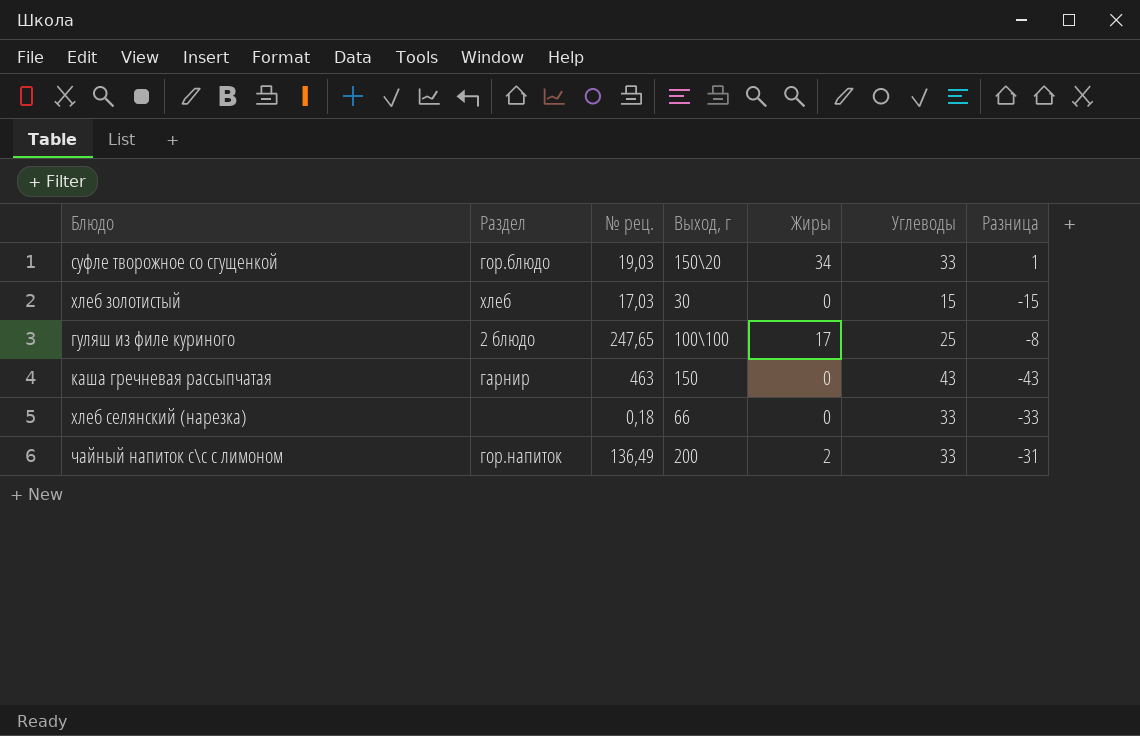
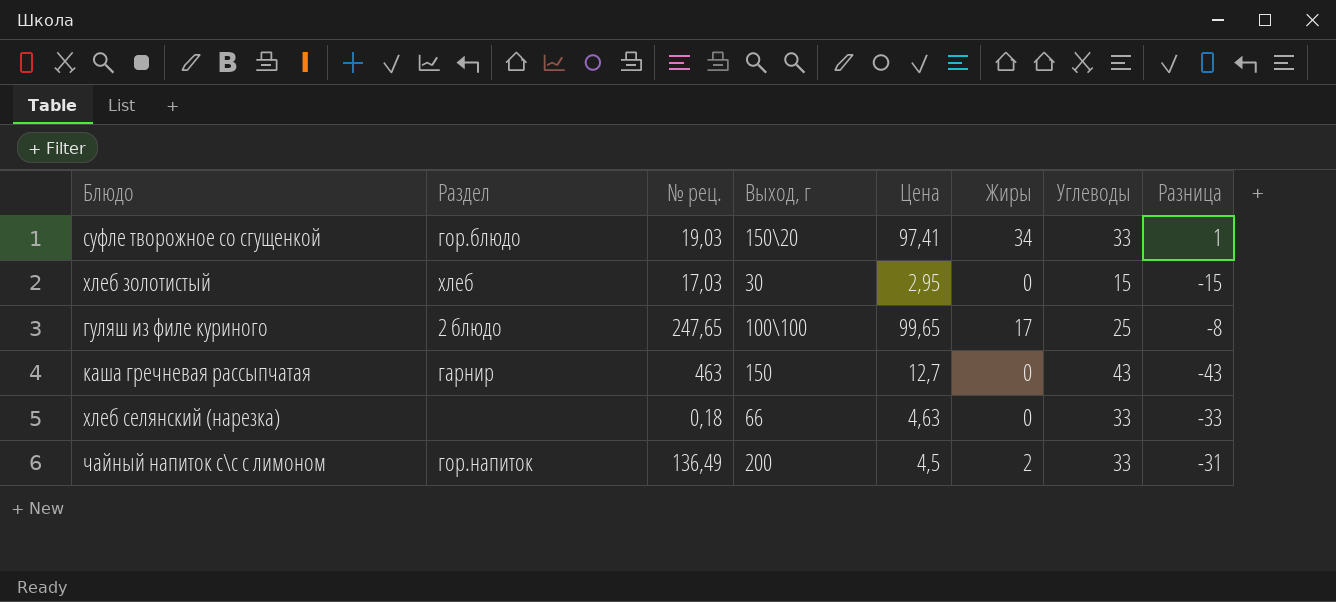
column Цена | position: none -> 5

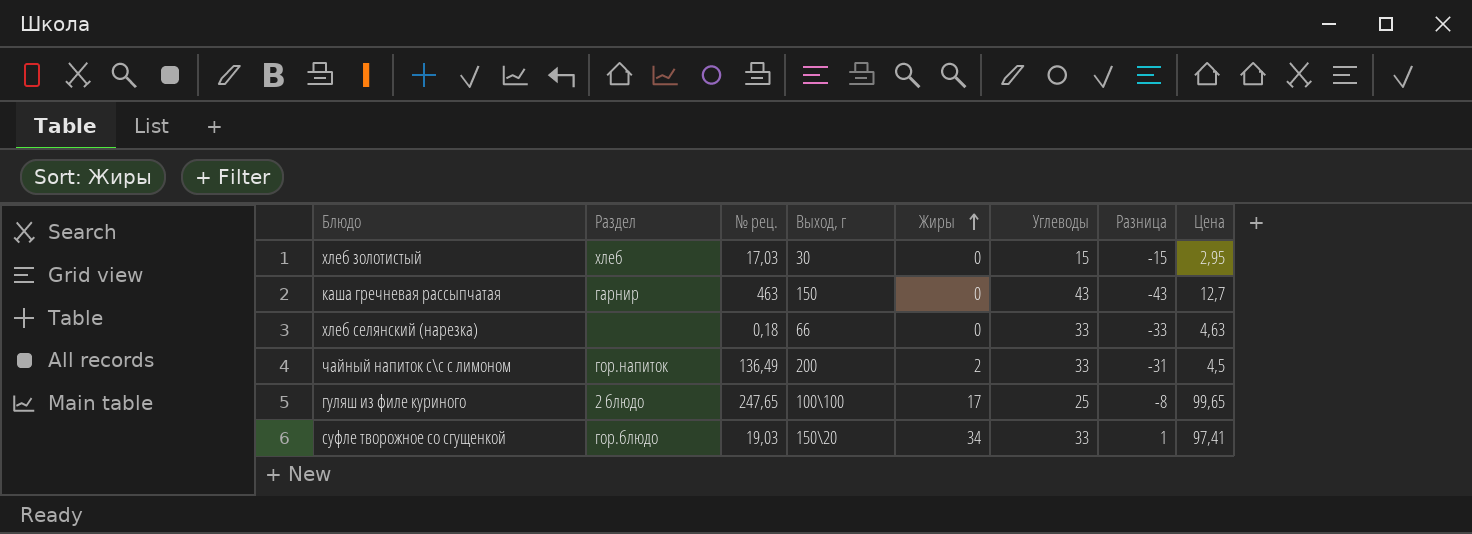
row order: none -> Жиры ascending
column Цена | position: 5 -> 8

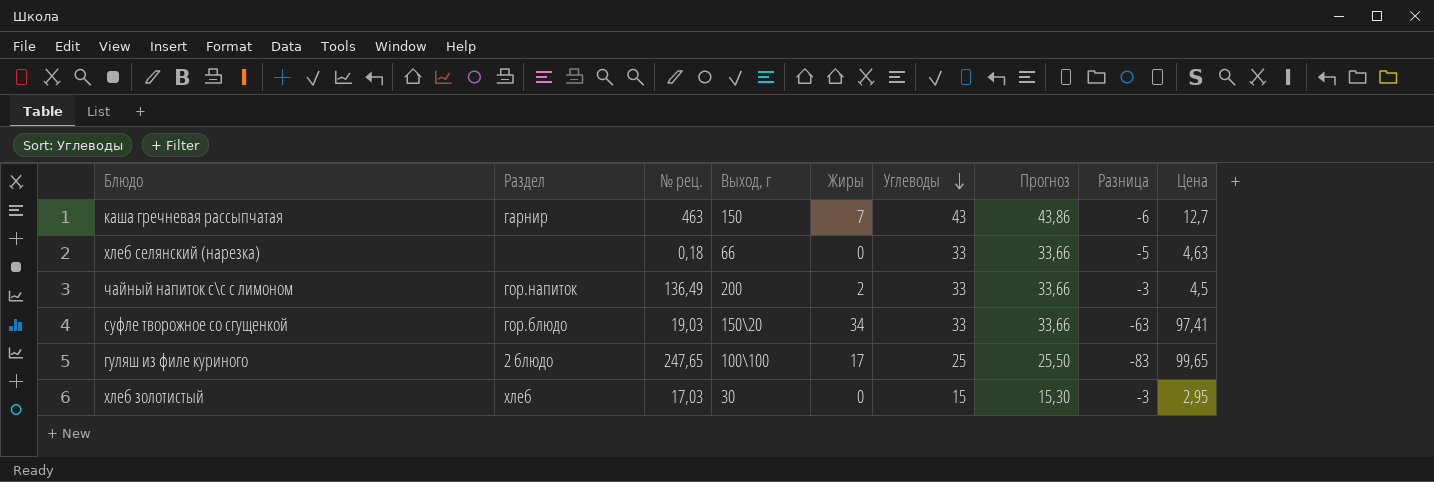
row order: Жиры ascending -> Углеводы descending
column Прогноз | formula: none -> [Углеводы] * 1,02
column Разница | formula: [Жиры] - [Углеводы] -> [Жиры] - [Цена]
каша гречневая рассыпчатая | Жиры: 0 -> 7

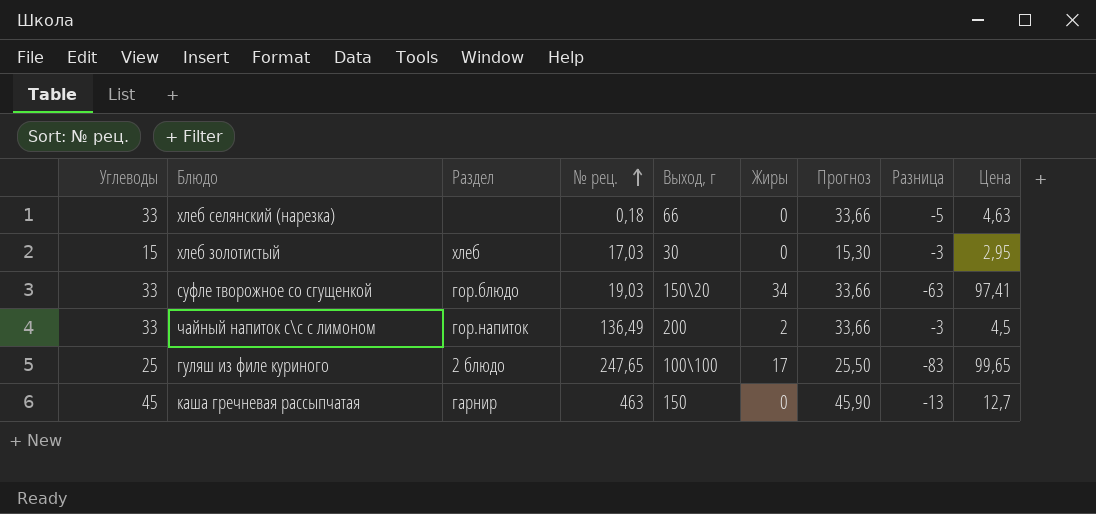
row order: Углеводы descending -> № рец. ascending
column Углеводы | position: 6 -> 1
каша гречневая рассыпчатая | Углеводы: 43 -> 45
каша гречневая рассыпчатая | Жиры: 7 -> 0
каша гречневая рассыпчатая | Прогноз: 43,86 -> 45,90
каша гречневая рассыпчатая | Разница: -6 -> -13

